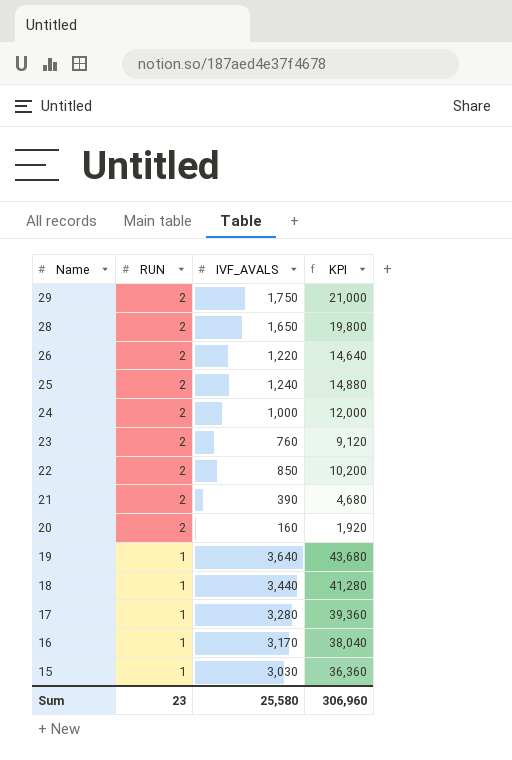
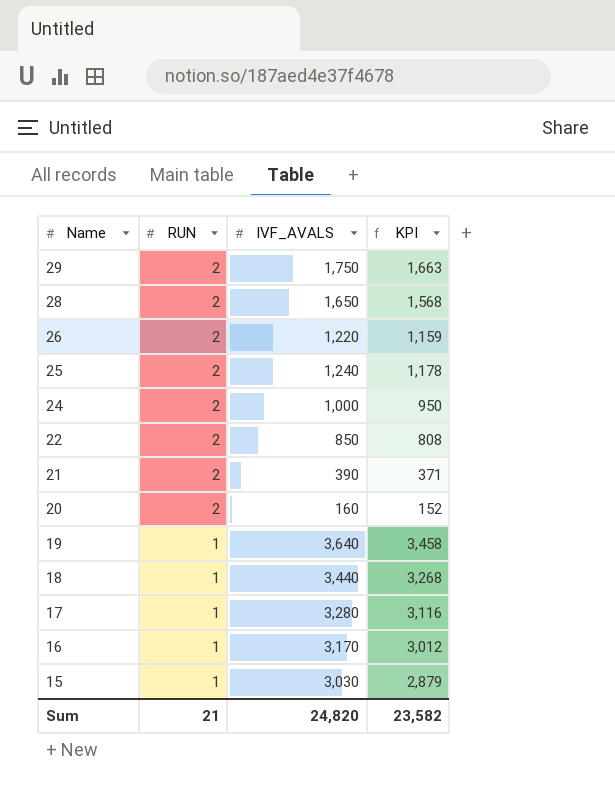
column KPI | formula: [IVF_AVALS] * 12 -> [IVF_AVALS] * 0.95
row 23: 2 | 760 | 9,120 -> none
Sum | RUN: 23 -> 21
Sum | IVF_AVALS: 25,580 -> 24,820
Sum | KPI: 306,960 -> 23,582

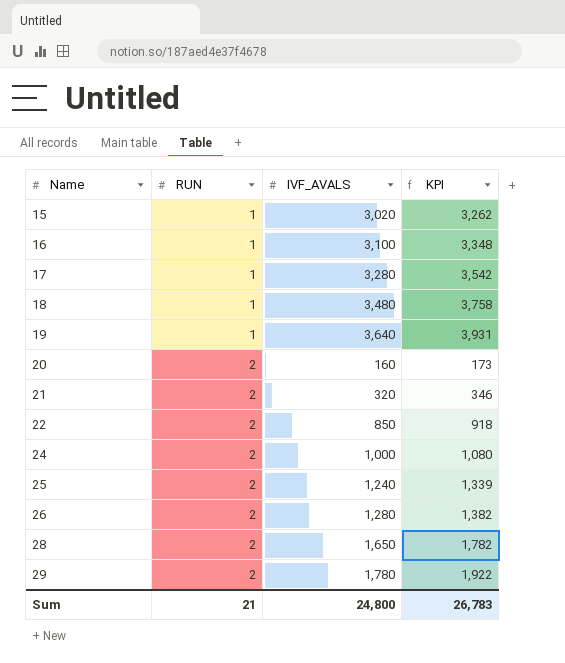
row order: Name descending -> Name ascending
column KPI | formula: [IVF_AVALS] * 0.95 -> [IVF_AVALS] * 1.08
15 | IVF_AVALS: 3,030 -> 3,020
16 | IVF_AVALS: 3,170 -> 3,100
18 | IVF_AVALS: 3,440 -> 3,480
21 | IVF_AVALS: 390 -> 320
26 | IVF_AVALS: 1,220 -> 1,280
29 | IVF_AVALS: 1,750 -> 1,780
Sum | IVF_AVALS: 24,820 -> 24,800
Sum | KPI: 23,582 -> 26,783

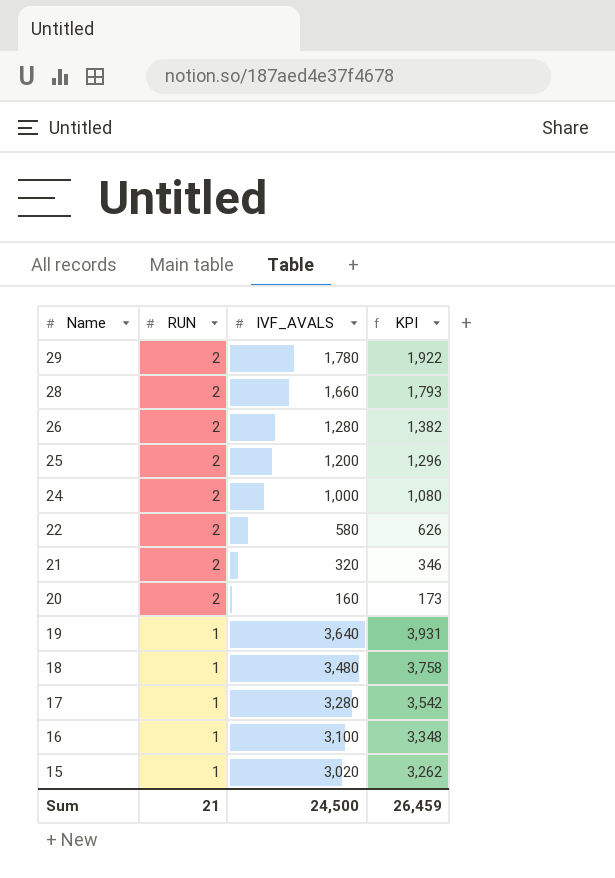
row order: Name ascending -> Name descending
28 | IVF_AVALS: 1,650 -> 1,660
28 | KPI: 1,782 -> 1,793
25 | IVF_AVALS: 1,240 -> 1,200
25 | KPI: 1,339 -> 1,296
22 | IVF_AVALS: 850 -> 580
22 | KPI: 918 -> 626
Sum | IVF_AVALS: 24,800 -> 24,500
Sum | KPI: 26,783 -> 26,459

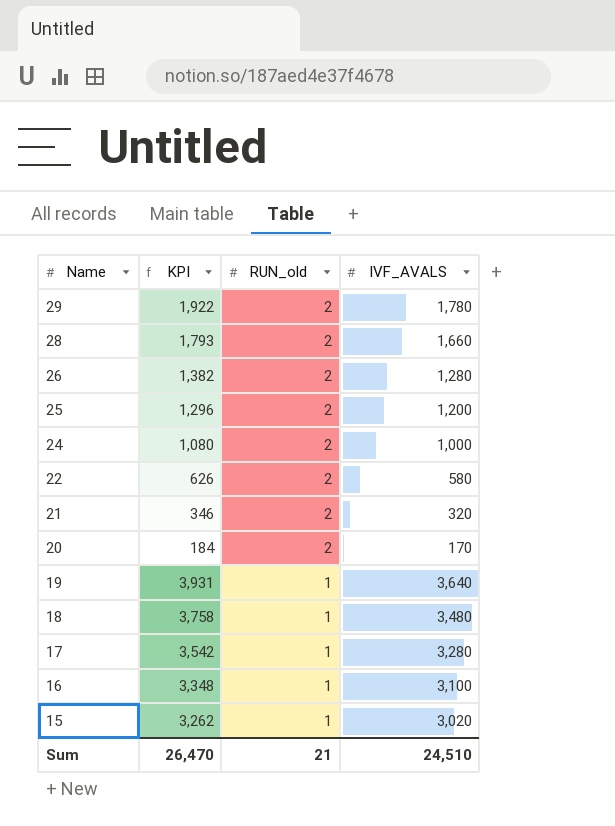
column KPI | position: 4 -> 2
column name: RUN -> RUN_old
20 | KPI: 173 -> 184
20 | IVF_AVALS: 160 -> 170
Sum | KPI: 26,459 -> 26,470
Sum | IVF_AVALS: 24,500 -> 24,510

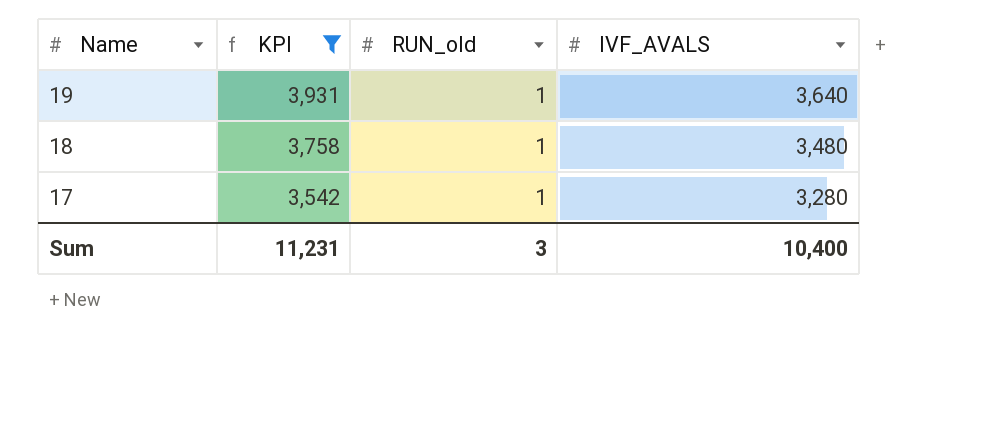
filter: none -> KPI >= 3,542
Sum | KPI: 26,470 -> 11,231
Sum | RUN_old: 21 -> 3
Sum | IVF_AVALS: 24,510 -> 10,400

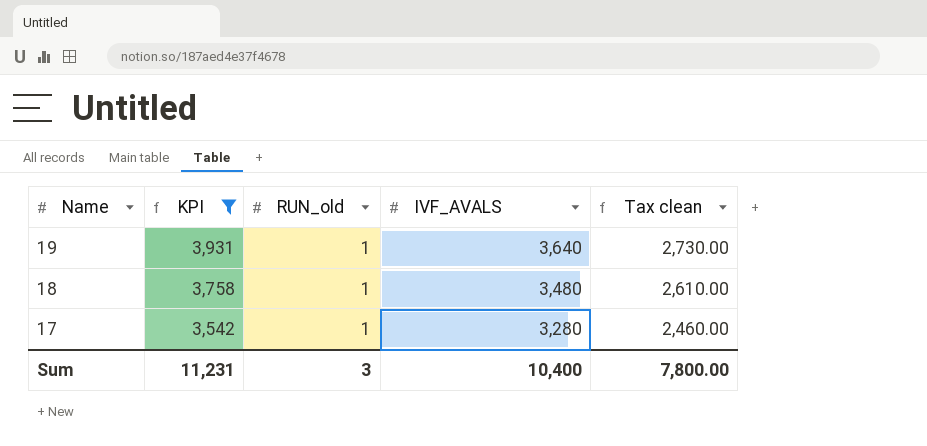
column Tax clean | formula: none -> [IVF_AVALS] * 0.75

